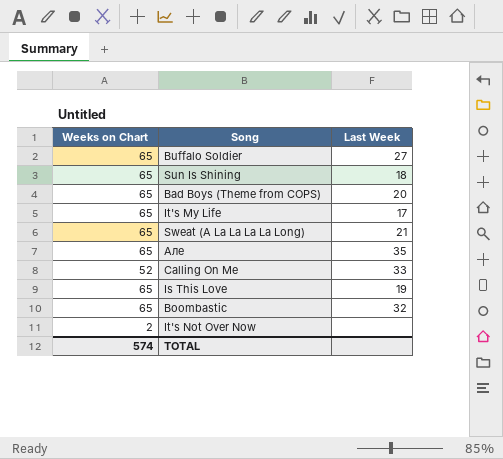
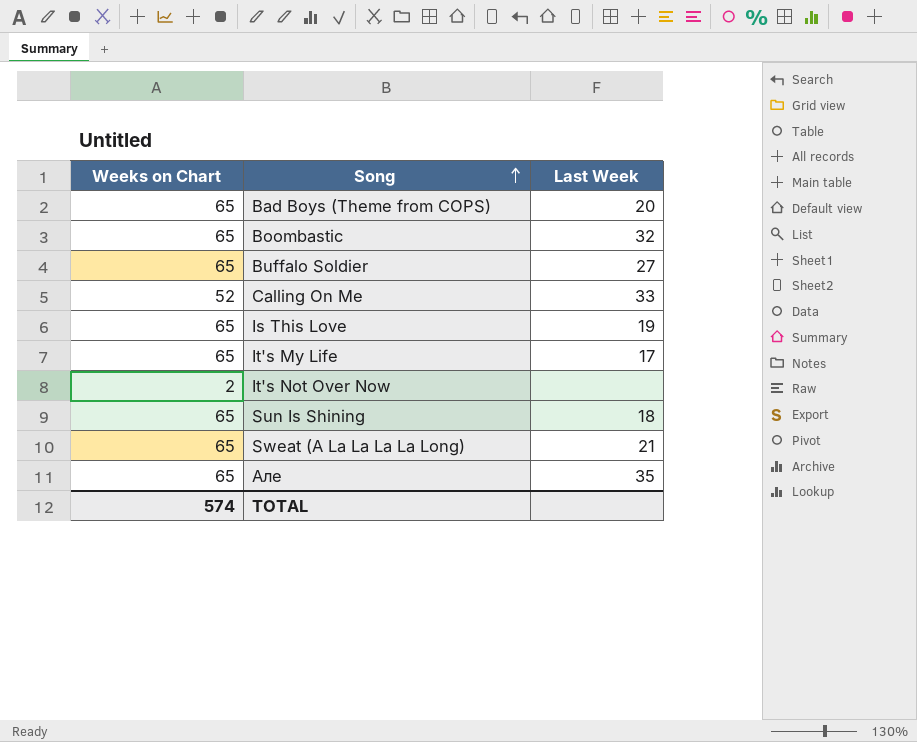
row order: none -> Song ascending

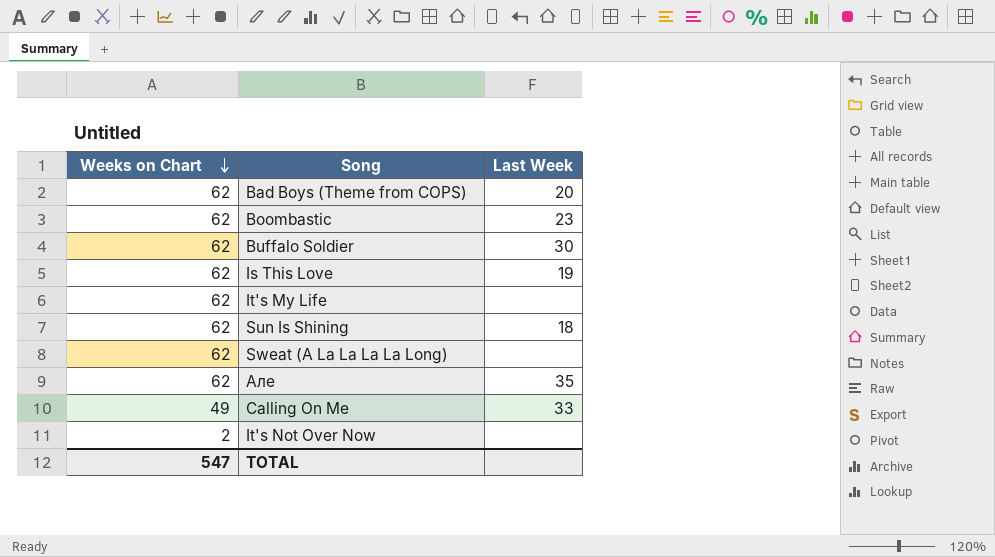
row order: Song ascending -> Weeks on Chart descending
Bad Boys (Theme from COPS) | Weeks on Chart: 65 -> 62
Boombastic | Weeks on Chart: 65 -> 62
Boombastic | Last Week: 32 -> 23
Buffalo Soldier | Weeks on Chart: 65 -> 62
Buffalo Soldier | Last Week: 27 -> 30
Is This Love | Weeks on Chart: 65 -> 62
It's My Life | Weeks on Chart: 65 -> 62
It's My Life | Last Week: 17 -> none
Sun Is Shining | Weeks on Chart: 65 -> 62
Sweat (A La La La La Long) | Weeks on Chart: 65 -> 62
Sweat (A La La La La Long) | Last Week: 21 -> none
Але | Weeks on Chart: 65 -> 62
Calling On Me | Weeks on Chart: 52 -> 49
TOTAL | Weeks on Chart: 574 -> 547

